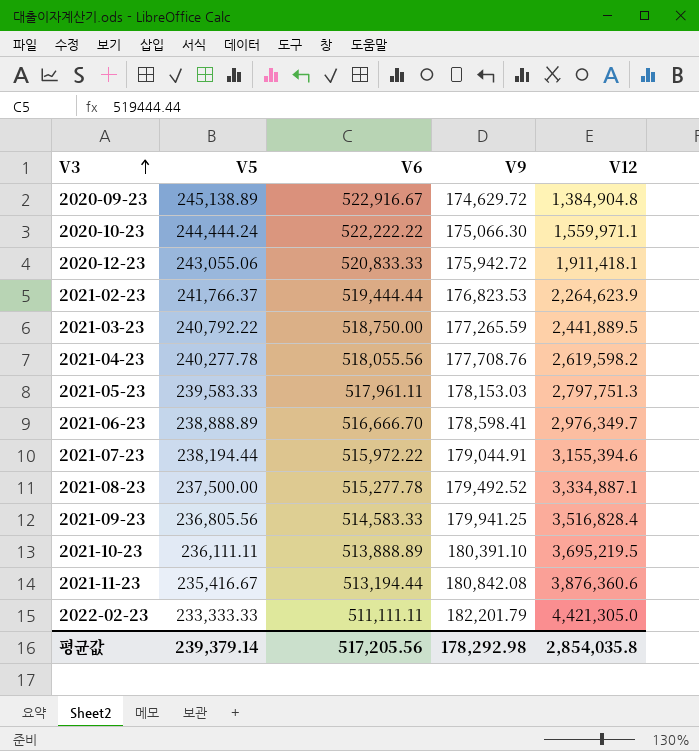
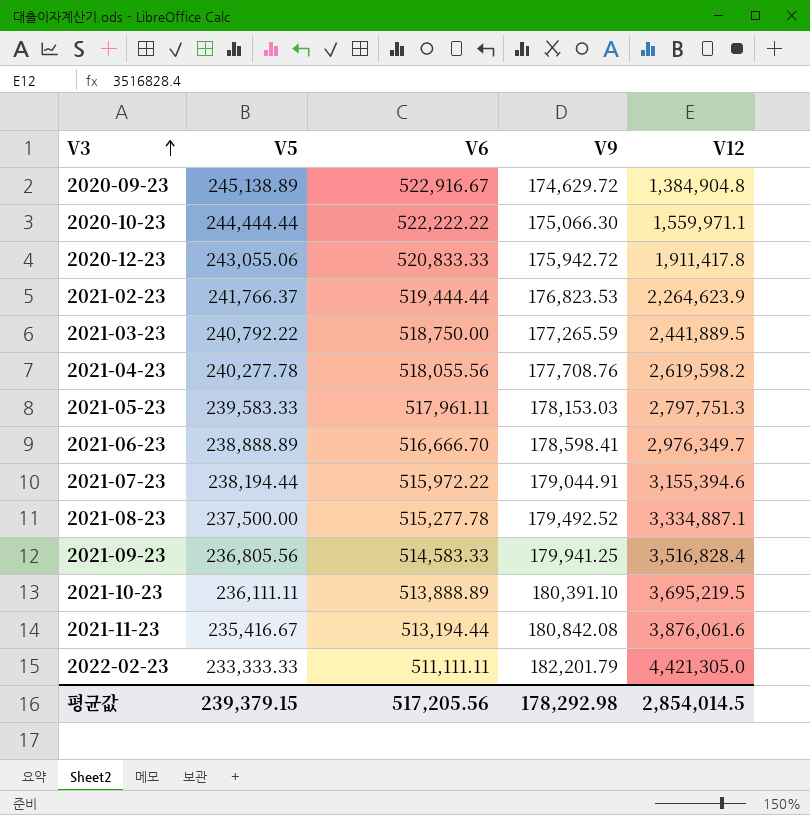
2020-10-23 | V5: 244,444.24 -> 244,444.44
2020-12-23 | V12: 1,911,418.1 -> 1,911,417.8
2021-11-23 | V12: 3,876,360.6 -> 3,876,061.6
평균값 | V5: 239,379.14 -> 239,379.15
평균값 | V12: 2,854,035.8 -> 2,854,014.5

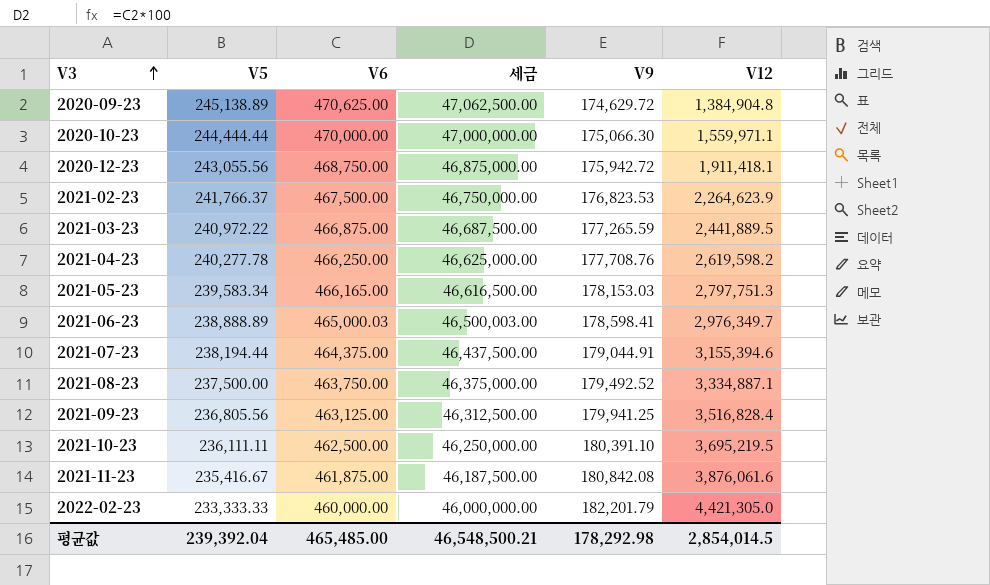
column 세금 | formula: none -> [V6] * 100
2020-09-23 | V6: 522,916.67 -> 470,625.00
2020-10-23 | V6: 522,222.22 -> 470,000.00
2020-12-23 | V5: 243,055.06 -> 243,055.56
2020-12-23 | V6: 520,833.33 -> 468,750.00
2020-12-23 | V12: 1,911,417.8 -> 1,911,418.1
2021-02-23 | V6: 519,444.44 -> 467,500.00
2021-03-23 | V5: 240,792.22 -> 240,972.22
2021-03-23 | V6: 518,750.00 -> 466,875.00
2021-04-23 | V6: 518,055.56 -> 466,250.00
2021-05-23 | V5: 239,583.33 -> 239,583.34
2021-05-23 | V6: 517,961.11 -> 466,165.00
2021-06-23 | V6: 516,666.70 -> 465,000.03
2021-07-23 | V6: 515,972.22 -> 464,375.00
2021-08-23 | V6: 515,277.78 -> 463,750.00
2021-09-23 | V6: 514,583.33 -> 463,125.00
2021-10-23 | V6: 513,888.89 -> 462,500.00
2021-11-23 | V6: 513,194.44 -> 461,875.00
2022-02-23 | V6: 511,111.11 -> 460,000.00
평균값 | V5: 239,379.15 -> 239,392.04
평균값 | V6: 517,205.56 -> 465,485.00

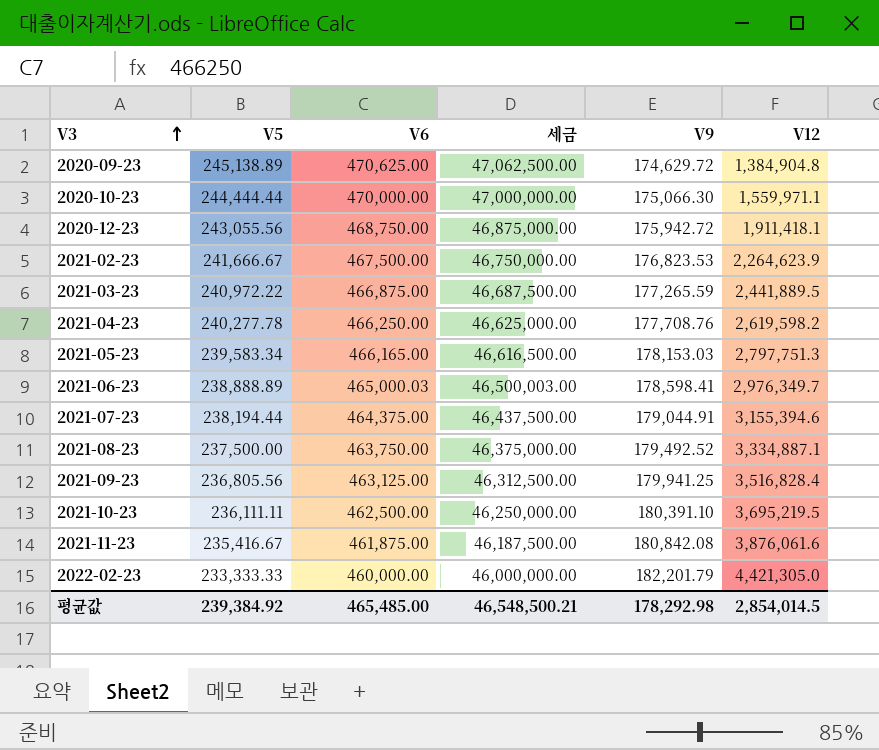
2021-02-23 | V5: 241,766.37 -> 241,666.67
평균값 | V5: 239,392.04 -> 239,384.92

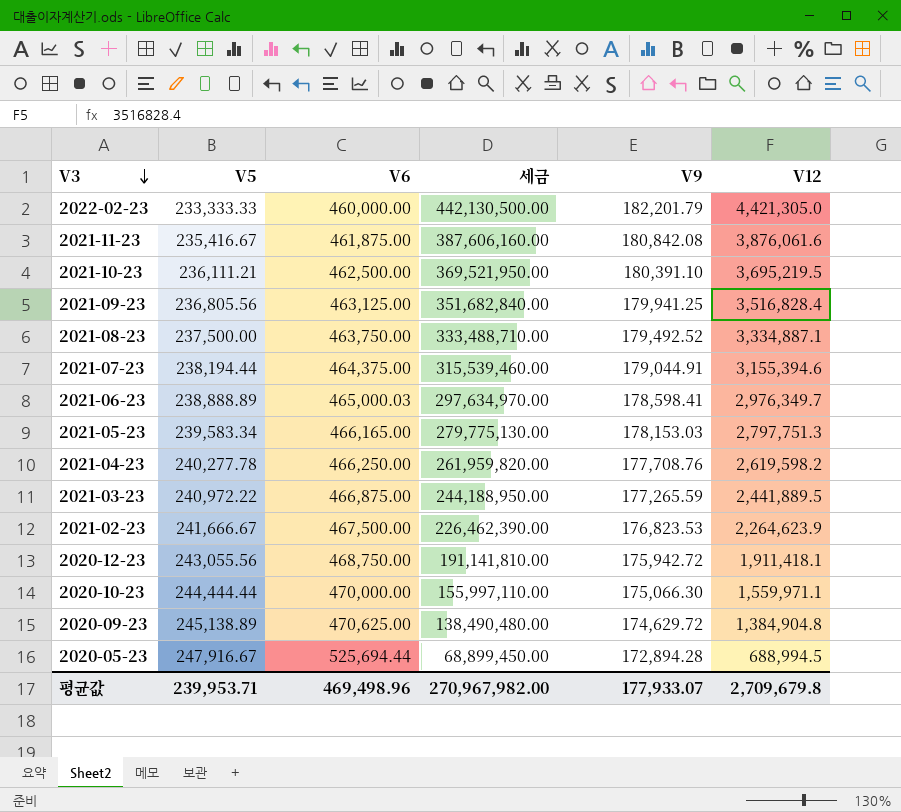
row order: V3 ascending -> V3 descending
column 세금 | formula: [V6] * 100 -> [V12] * 100
2021-10-23 | V5: 236,111.11 -> 236,111.21
row 2020-05-23: none -> 247,916.67 | 525,694.44 | 68,899,450.00 | 172,894.28 | 688,994.5
평균값 | V5: 239,384.92 -> 239,953.71
평균값 | V6: 465,485.00 -> 469,498.96
평균값 | 세금: 46,548,500.21 -> 270,967,982.00
평균값 | V9: 178,292.98 -> 177,933.07
평균값 | V12: 2,854,014.5 -> 2,709,679.8

